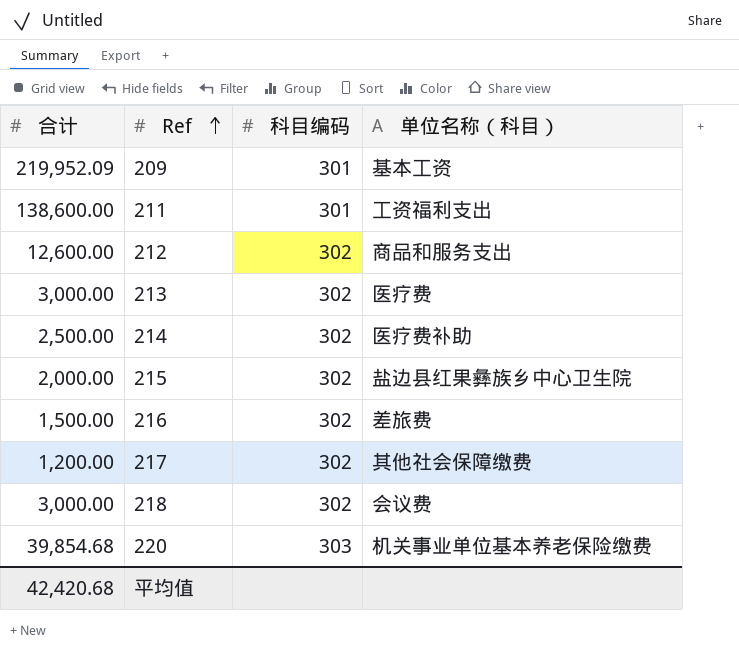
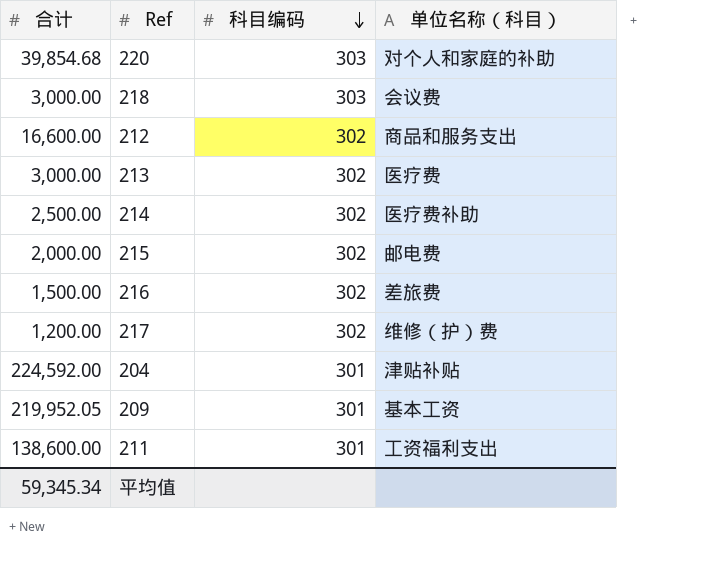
row order: Ref ascending -> 科目编码 descending
220 | 单位名称（科目）: 机关事业单位基本养老保险缴费 -> 对个人和家庭的补助
218 | 科目编码: 302 -> 303
212 | 合计: 12,600.00 -> 16,600.00
215 | 单位名称（科目）: 盐边县红果彝族乡中心卫生院 -> 邮电费
217 | 单位名称（科目）: 其他社会保障缴费 -> 维修（护）费
row 204: none -> 224,592.00 | 301 | 津贴补贴
209 | 合计: 219,952.09 -> 219,952.05
平均值 | 合计: 42,420.68 -> 59,345.34

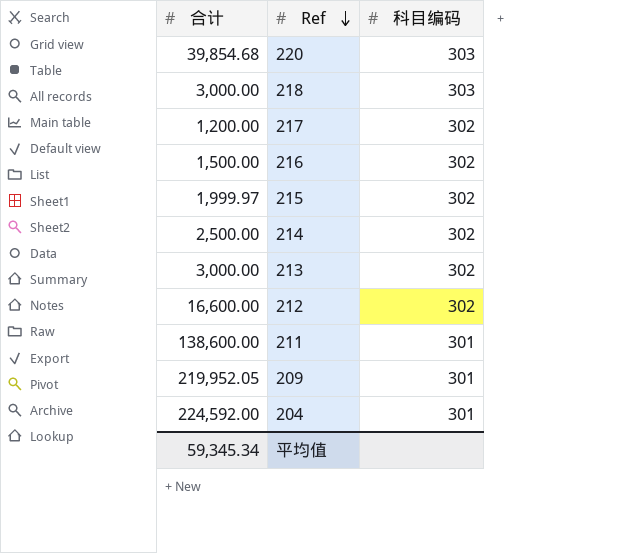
row order: 科目编码 descending -> Ref descending
column 单位名称（科目） | position: 4 -> none
215 | 合计: 2,000.00 -> 1,999.97

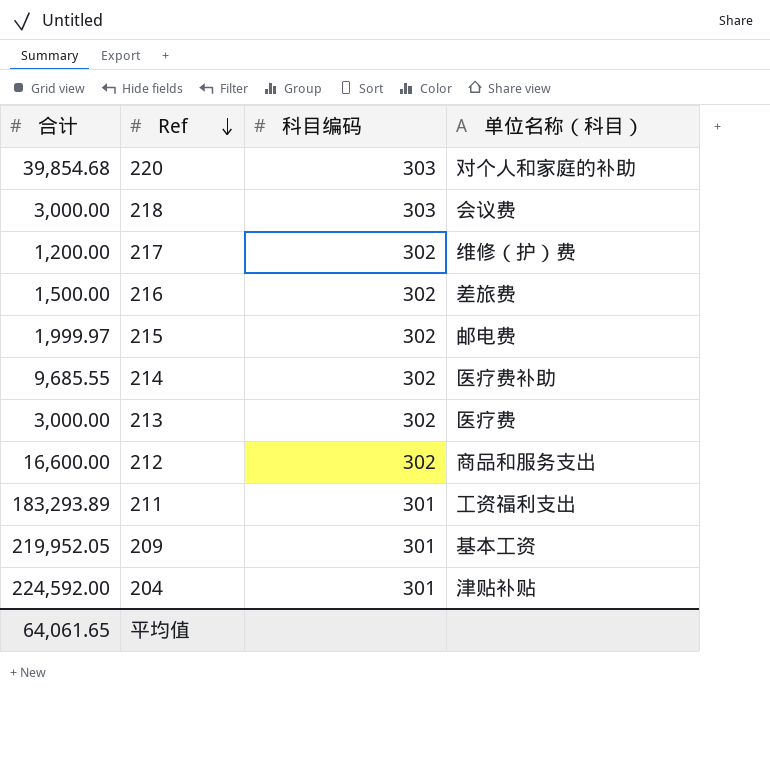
column 单位名称（科目） | position: none -> 4
214 | 合计: 2,500.00 -> 9,685.55
211 | 合计: 138,600.00 -> 183,293.89
平均值 | 合计: 59,345.34 -> 64,061.65

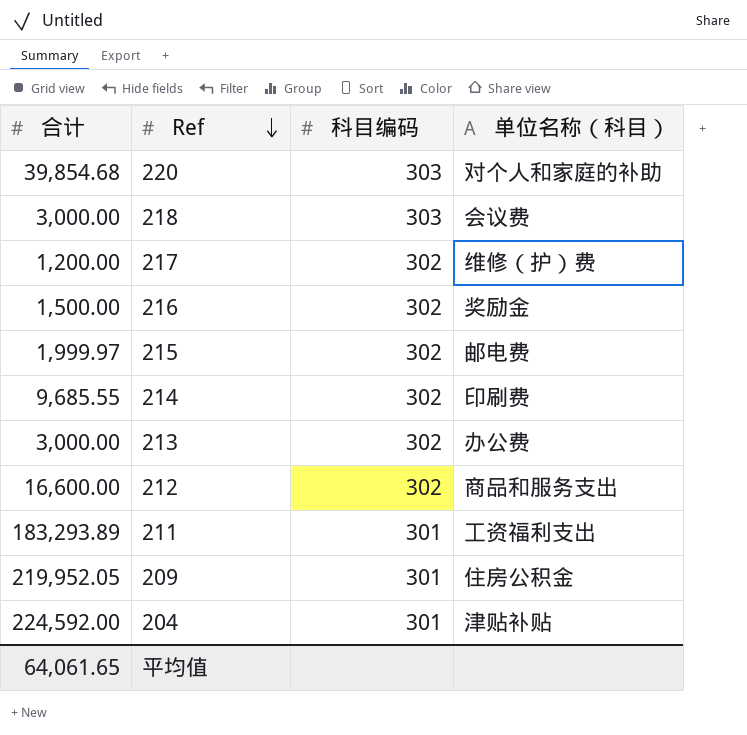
216 | 单位名称（科目）: 差旅费 -> 奖励金
214 | 单位名称（科目）: 医疗费补助 -> 印刷费
213 | 单位名称（科目）: 医疗费 -> 办公费
209 | 单位名称（科目）: 基本工资 -> 住房公积金

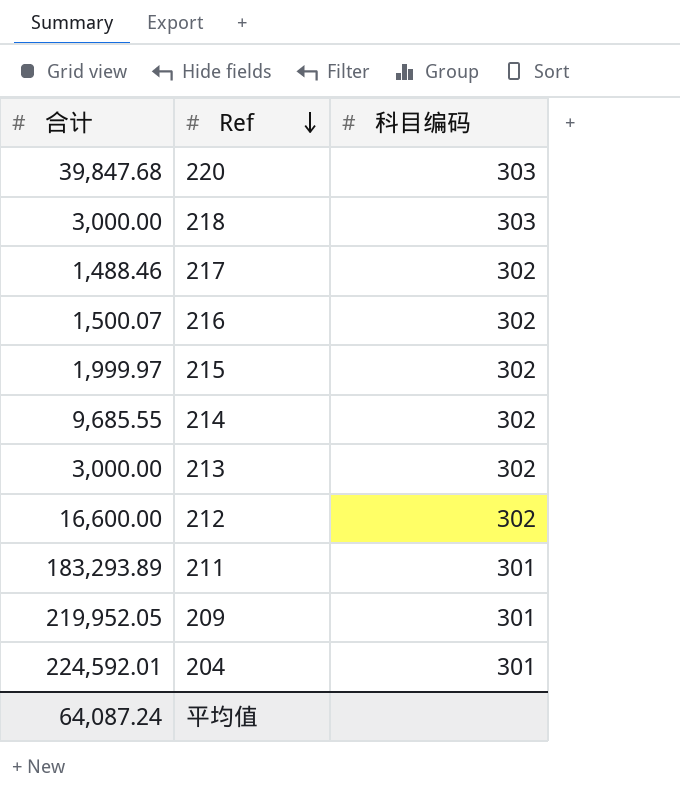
column 单位名称（科目） | position: 4 -> none
220 | 合计: 39,854.68 -> 39,847.68
217 | 合计: 1,200.00 -> 1,488.46
216 | 合计: 1,500.00 -> 1,500.07
204 | 合计: 224,592.00 -> 224,592.01
平均值 | 合计: 64,061.65 -> 64,087.24

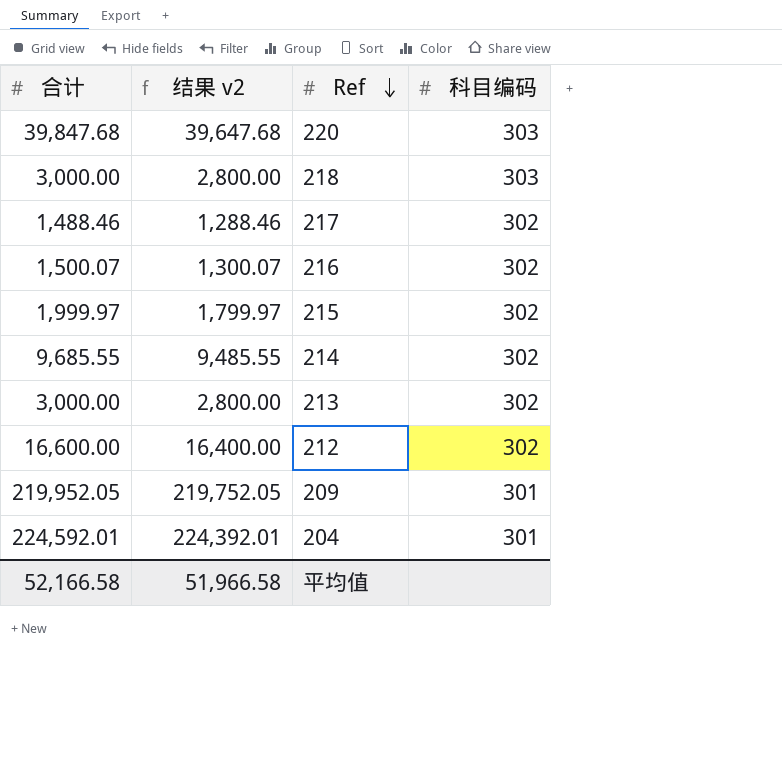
column 结果 v2 | formula: none -> [合计] - 200
row 211: 183,293.89 | 301 -> none
平均值 | 合计: 64,087.24 -> 52,166.58

